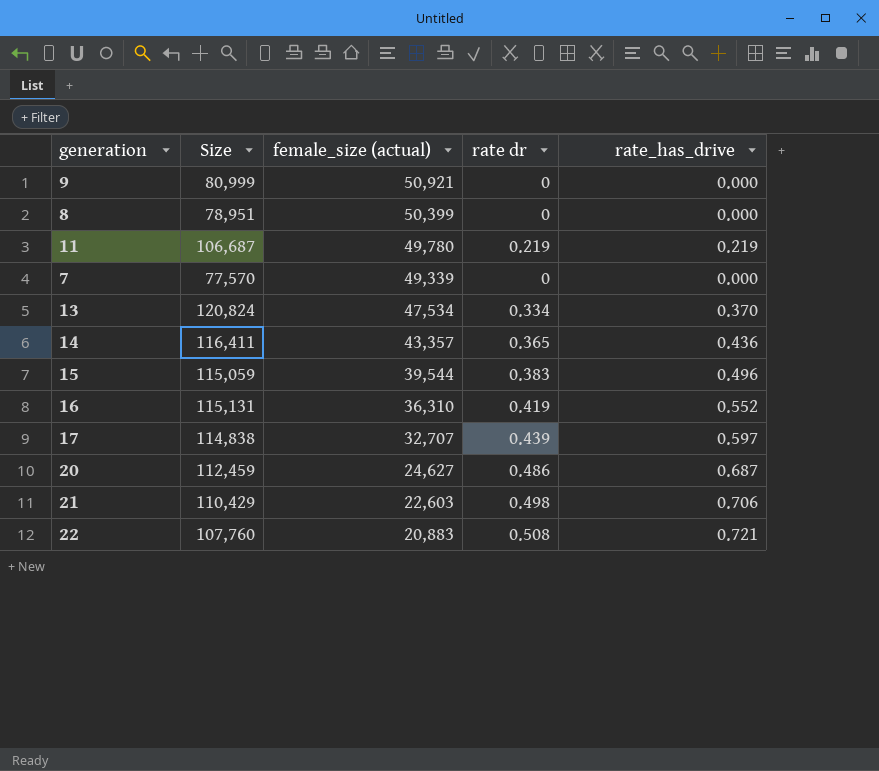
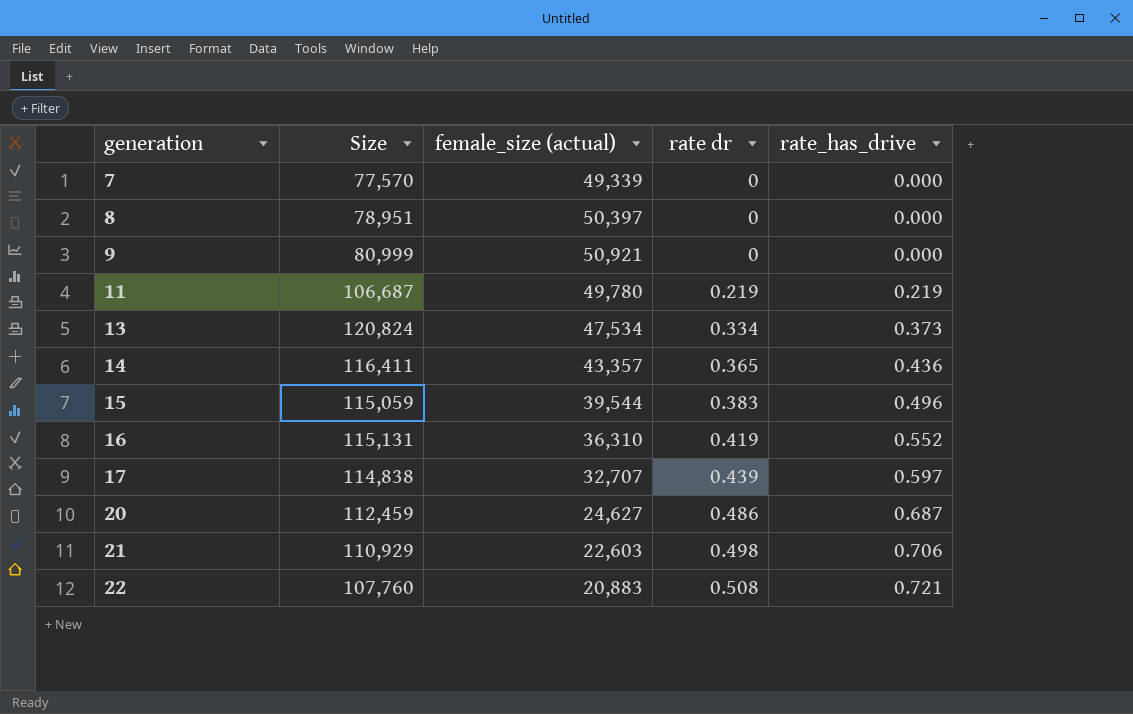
row order: female_size (actual) descending -> generation ascending
8 | female_size (actual): 50,399 -> 50,397
13 | rate_has_drive: 0.370 -> 0.373
21 | Size: 110,429 -> 110,929

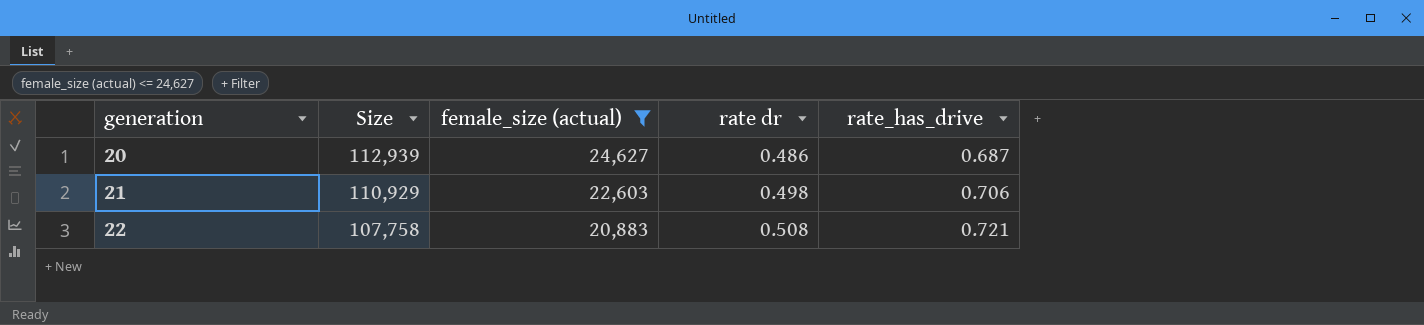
filter: none -> female_size (actual) <= 24,627
20 | Size: 112,459 -> 112,939
22 | Size: 107,760 -> 107,758

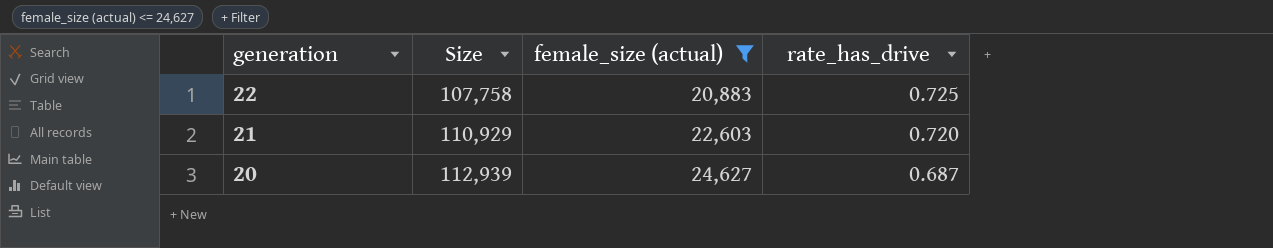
row order: generation ascending -> generation descending
column rate dr | position: 4 -> none
22 | rate_has_drive: 0.721 -> 0.725
21 | rate_has_drive: 0.706 -> 0.720

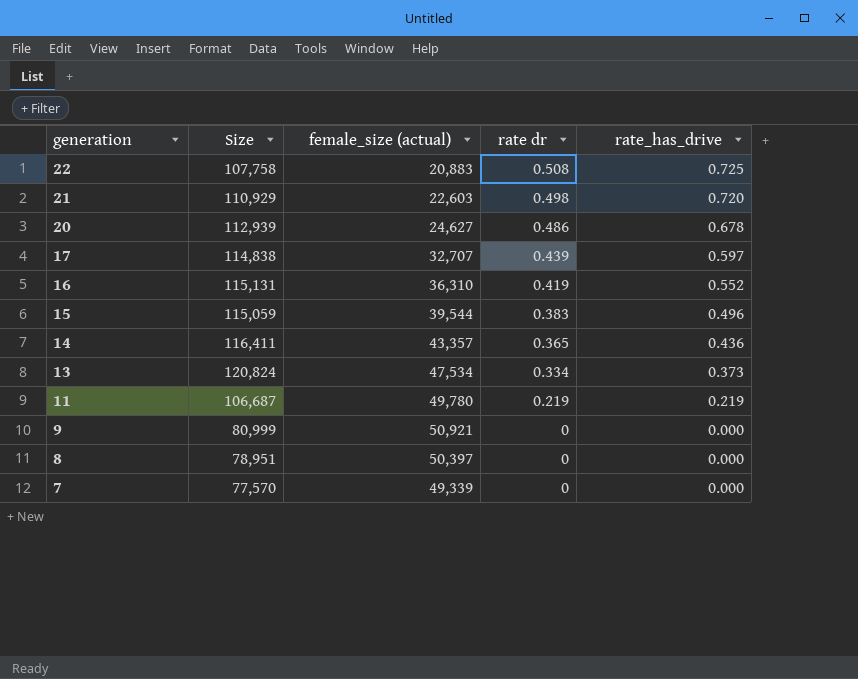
filter: female_size (actual) <= 24,627 -> none
column rate dr | position: none -> 4
20 | rate_has_drive: 0.687 -> 0.678

